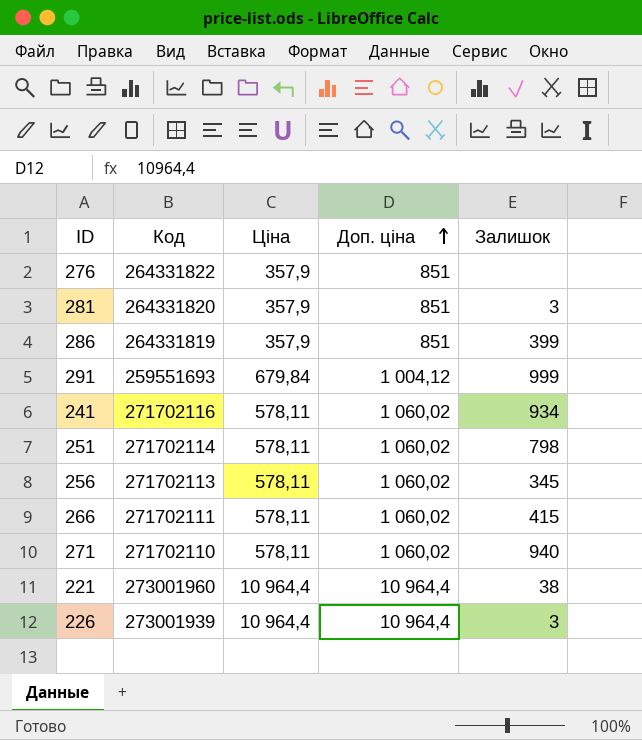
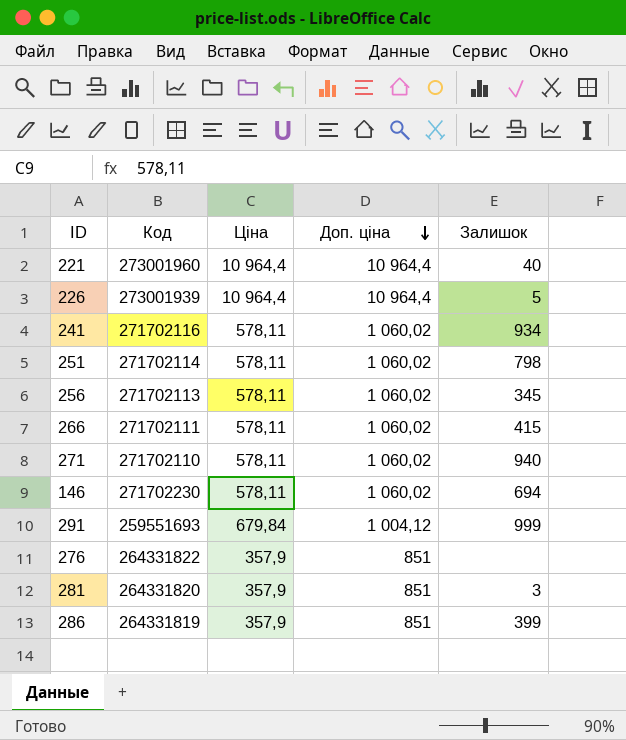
row order: Доп. ціна ascending -> Доп. ціна descending
221 | Залишок: 38 -> 40
226 | Залишок: 3 -> 5
row 146: none -> 271702230 | 578,11 | 1 060,02 | 694

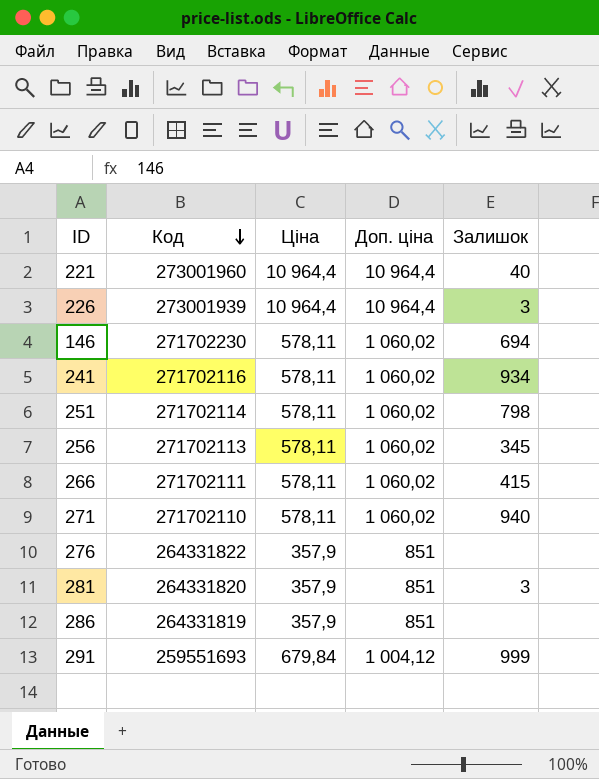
row order: Доп. ціна descending -> Код descending
226 | Залишок: 5 -> 3
286 | Залишок: 399 -> none

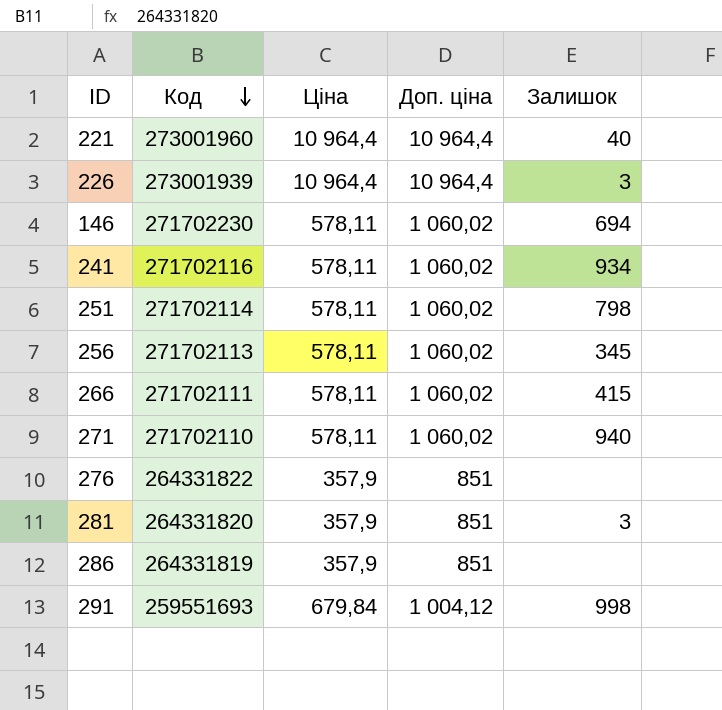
291 | Залишок: 999 -> 998

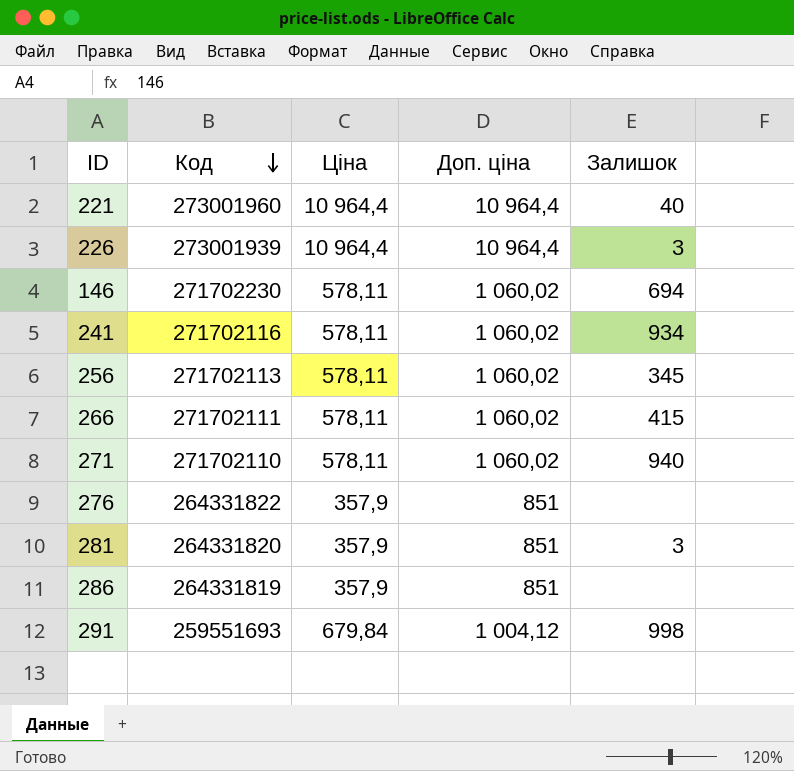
row 251: 271702114 | 578,11 | 1 060,02 | 798 -> none

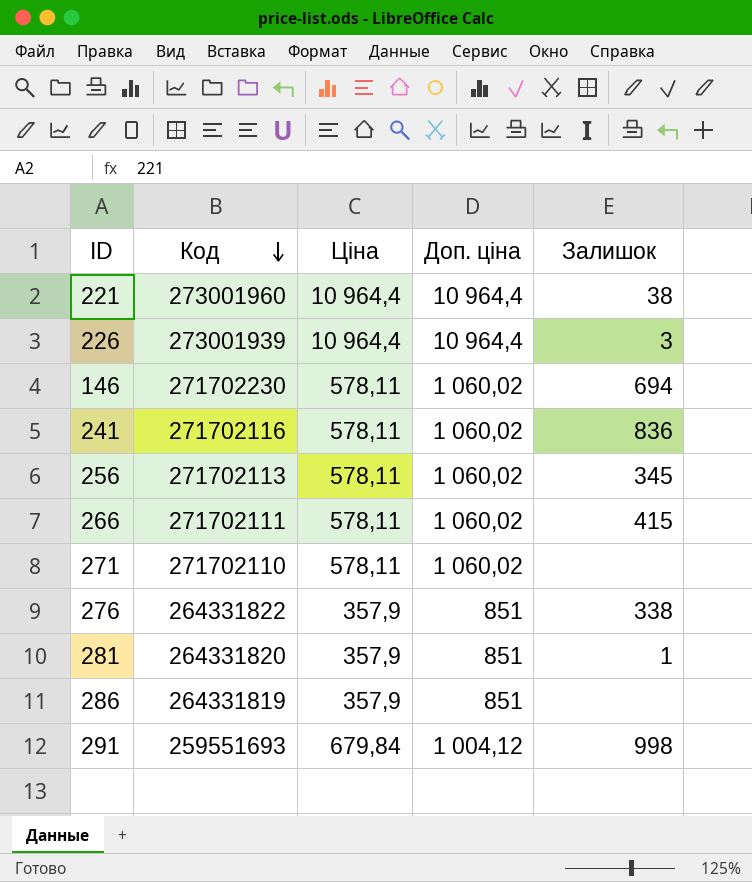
221 | Залишок: 40 -> 38
241 | Залишок: 934 -> 836
271 | Залишок: 940 -> none
276 | Залишок: none -> 338
281 | Залишок: 3 -> 1

